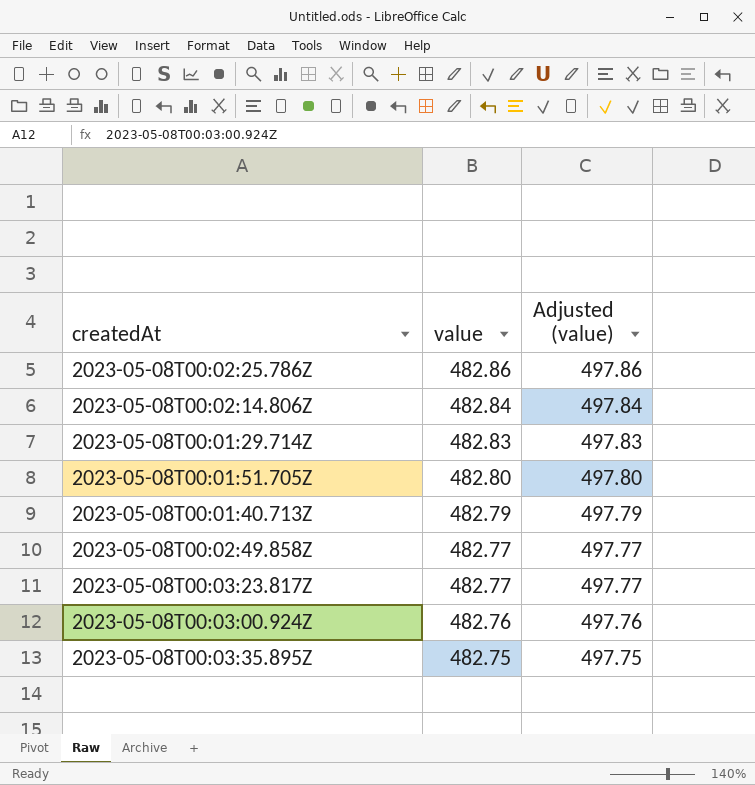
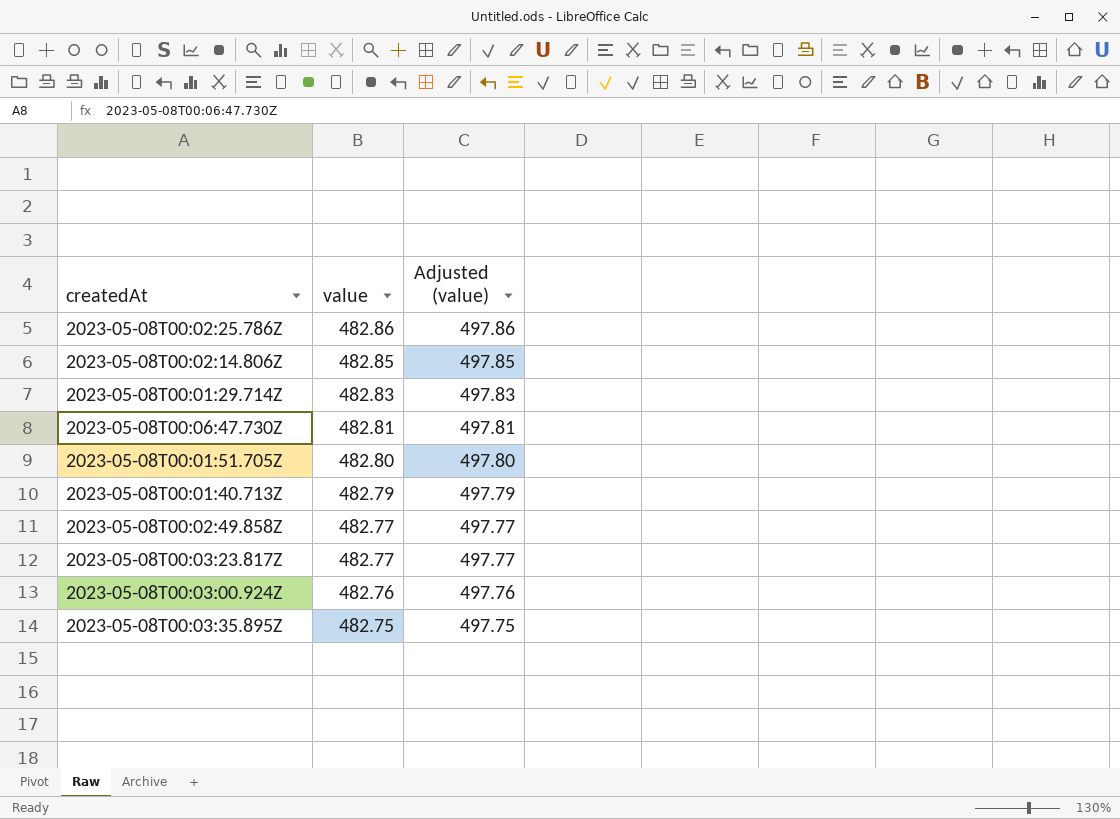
2023-05-08T00:02:14.806Z | value: 482.84 -> 482.85
2023-05-08T00:02:14.806Z | Adjusted (value): 497.84 -> 497.85
row 2023-05-08T00:06:47.730Z: none -> 482.81 | 497.81

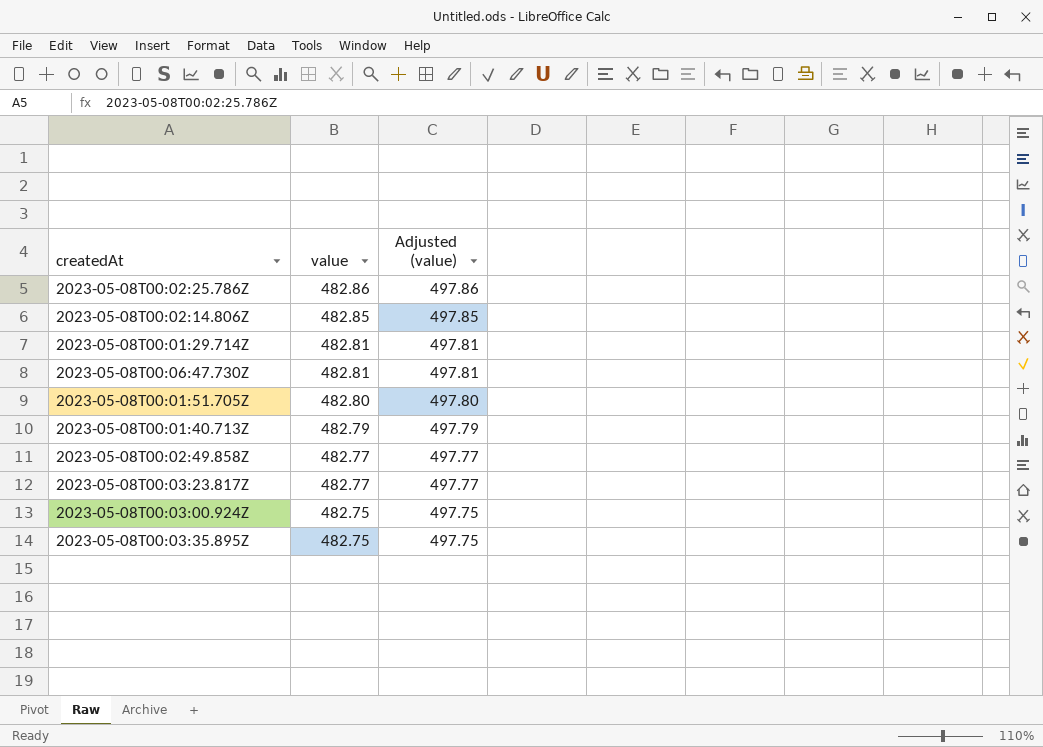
2023-05-08T00:01:29.714Z | value: 482.83 -> 482.81
2023-05-08T00:01:29.714Z | Adjusted (value): 497.83 -> 497.81
2023-05-08T00:03:00.924Z | value: 482.76 -> 482.75
2023-05-08T00:03:00.924Z | Adjusted (value): 497.76 -> 497.75

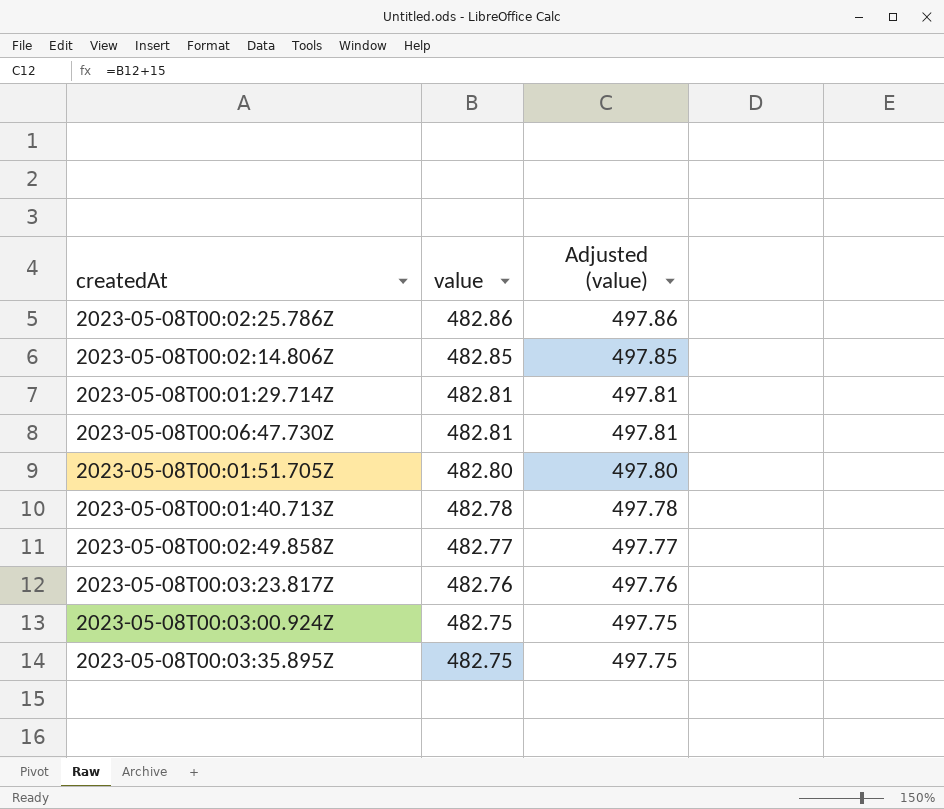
2023-05-08T00:01:40.713Z | value: 482.79 -> 482.78
2023-05-08T00:01:40.713Z | Adjusted (value): 497.79 -> 497.78
2023-05-08T00:03:23.817Z | value: 482.77 -> 482.76
2023-05-08T00:03:23.817Z | Adjusted (value): 497.77 -> 497.76

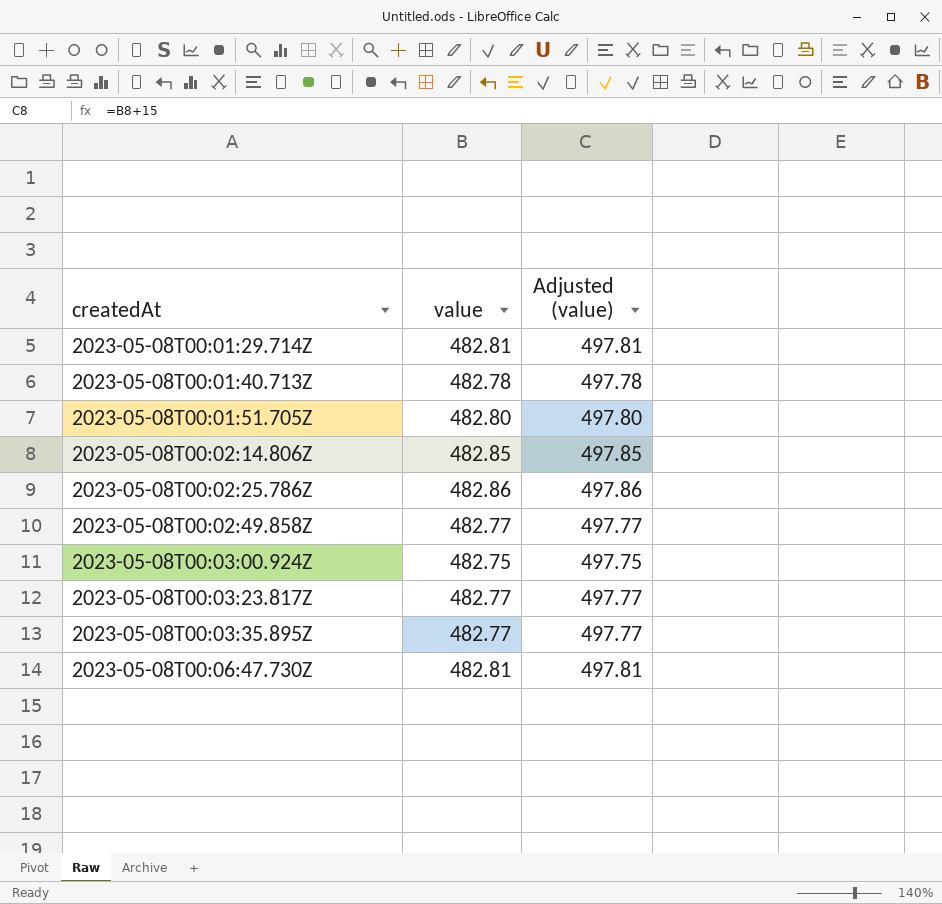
row order: value descending -> createdAt ascending
2023-05-08T00:03:23.817Z | value: 482.76 -> 482.77
2023-05-08T00:03:23.817Z | Adjusted (value): 497.76 -> 497.77
2023-05-08T00:03:35.895Z | value: 482.75 -> 482.77
2023-05-08T00:03:35.895Z | Adjusted (value): 497.75 -> 497.77

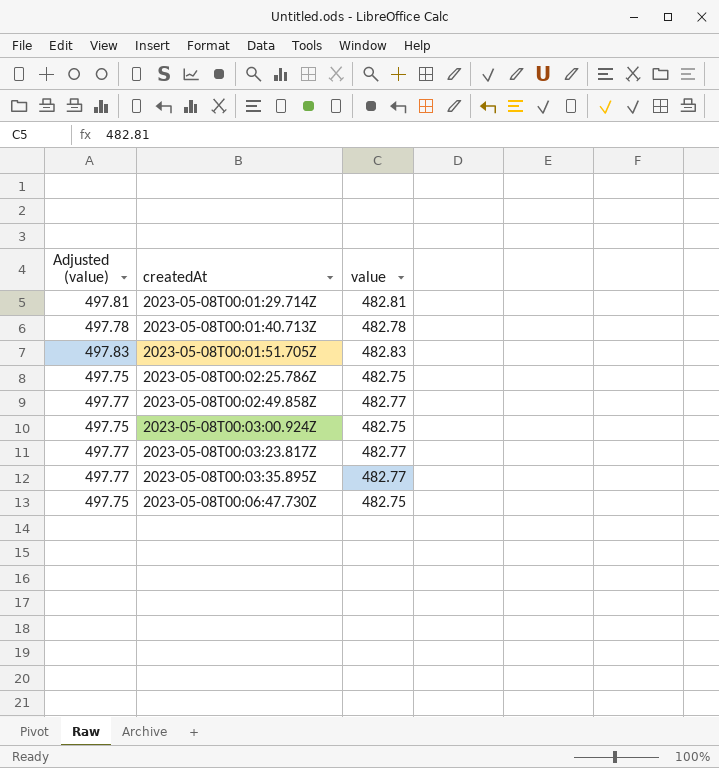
column Adjusted (value) | position: 3 -> 1
row 2023-05-08T00:02:14.806Z: 482.85 | 497.85 -> none
2023-05-08T00:01:51.705Z | Adjusted (value): 497.80 -> 497.83
2023-05-08T00:01:51.705Z | value: 482.80 -> 482.83
2023-05-08T00:02:25.786Z | Adjusted (value): 497.86 -> 497.75
2023-05-08T00:02:25.786Z | value: 482.86 -> 482.75
2023-05-08T00:06:47.730Z | Adjusted (value): 497.81 -> 497.75
2023-05-08T00:06:47.730Z | value: 482.81 -> 482.75

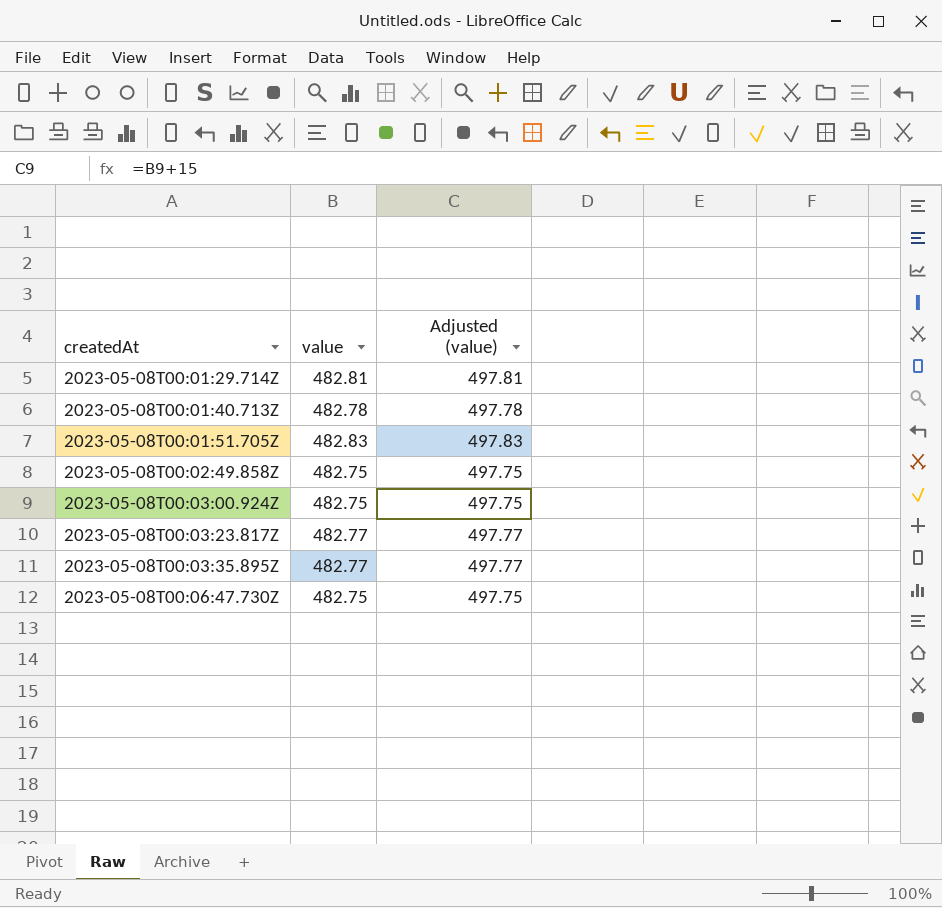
column Adjusted (value) | position: 1 -> 3
row 2023-05-08T00:02:25.786Z: 497.75 | 482.75 -> none
2023-05-08T00:02:49.858Z | value: 482.77 -> 482.75
2023-05-08T00:02:49.858Z | Adjusted (value): 497.77 -> 497.75

